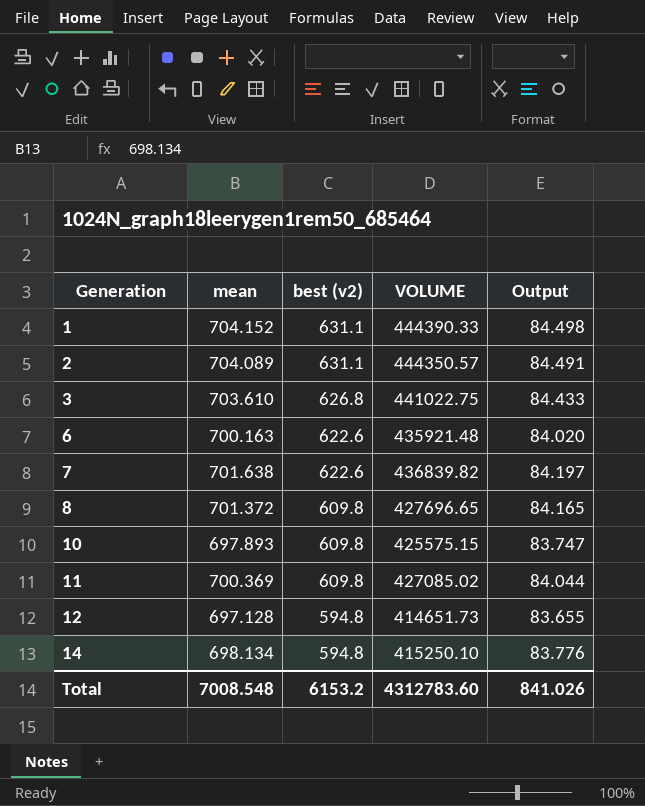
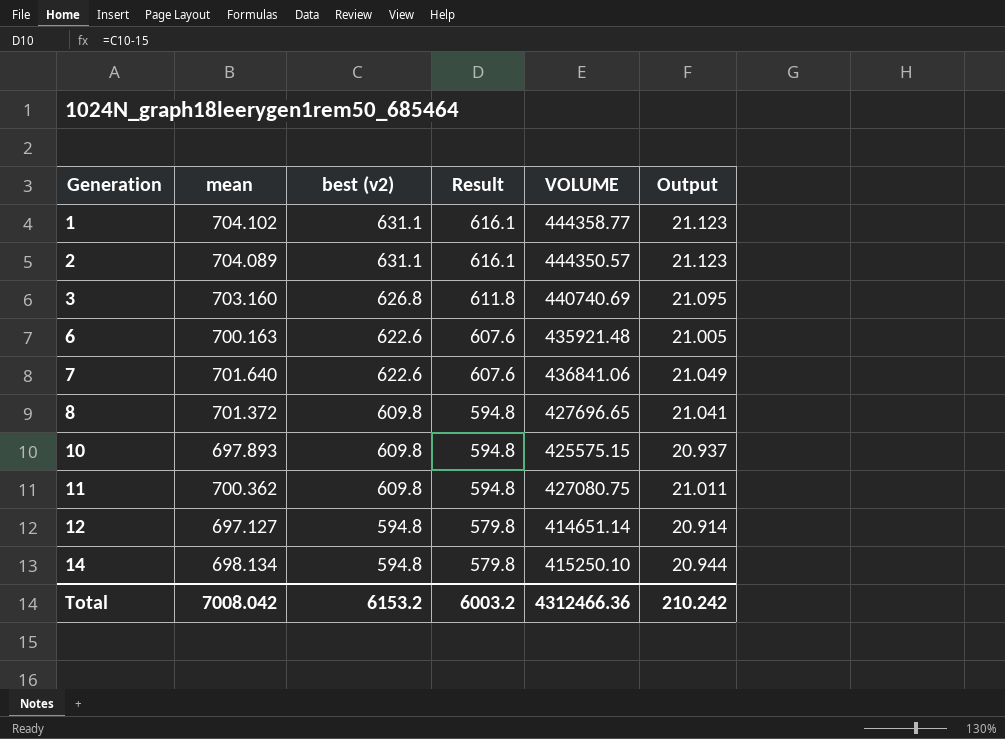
column Result | formula: none -> [best (v2)] - 15
column Output | formula: [mean] * 0.12 -> [mean] * 0.03
1 | mean: 704.152 -> 704.102
1 | VOLUME: 444390.33 -> 444358.77
3 | mean: 703.610 -> 703.160
3 | VOLUME: 441022.75 -> 440740.69
7 | mean: 701.638 -> 701.640
7 | VOLUME: 436839.82 -> 436841.06
11 | mean: 700.369 -> 700.362
11 | VOLUME: 427085.02 -> 427080.75
12 | mean: 697.128 -> 697.127
12 | VOLUME: 414651.73 -> 414651.14
Total | mean: 7008.548 -> 7008.042
Total | VOLUME: 4312783.60 -> 4312466.36
Total | Output: 841.026 -> 210.242

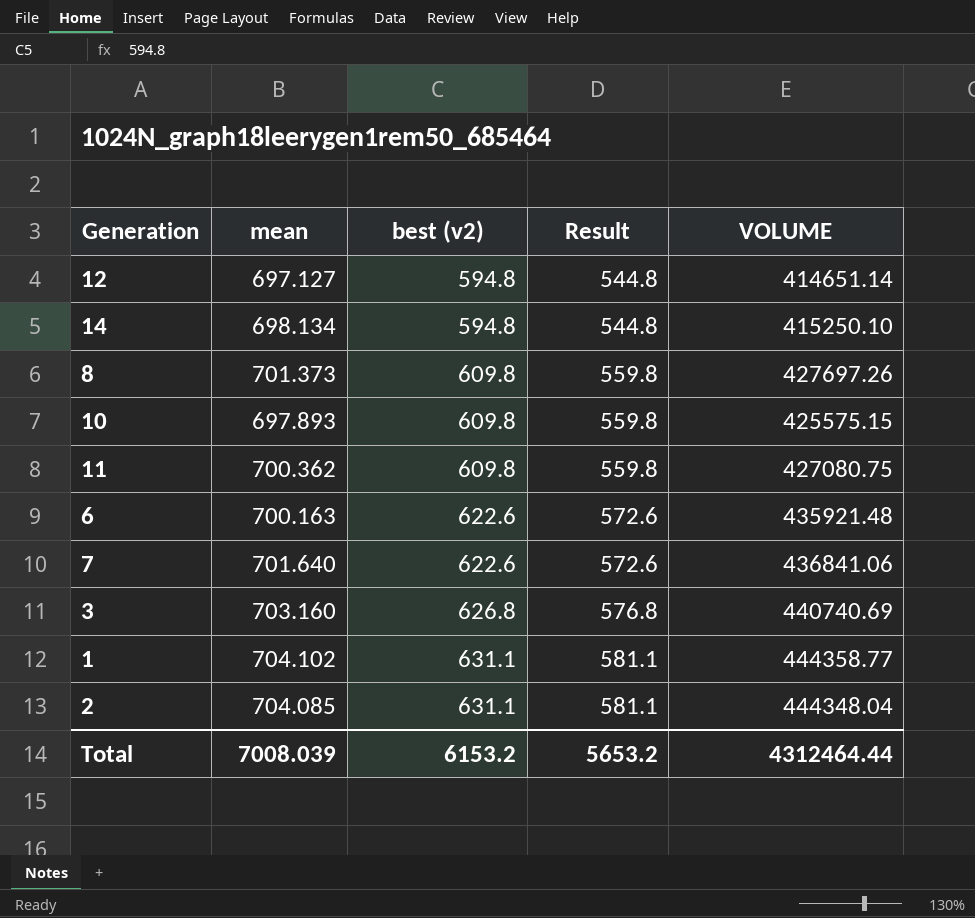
row order: Generation ascending -> best (v2) ascending
column Output | formula: [mean] * 0.03 -> none
column Result | formula: [best (v2)] - 15 -> [best (v2)] - 50
8 | mean: 701.372 -> 701.373
8 | VOLUME: 427696.65 -> 427697.26
2 | mean: 704.089 -> 704.085
2 | VOLUME: 444350.57 -> 444348.04
Total | mean: 7008.042 -> 7008.039
Total | Result: 6003.2 -> 5653.2
Total | VOLUME: 4312466.36 -> 4312464.44

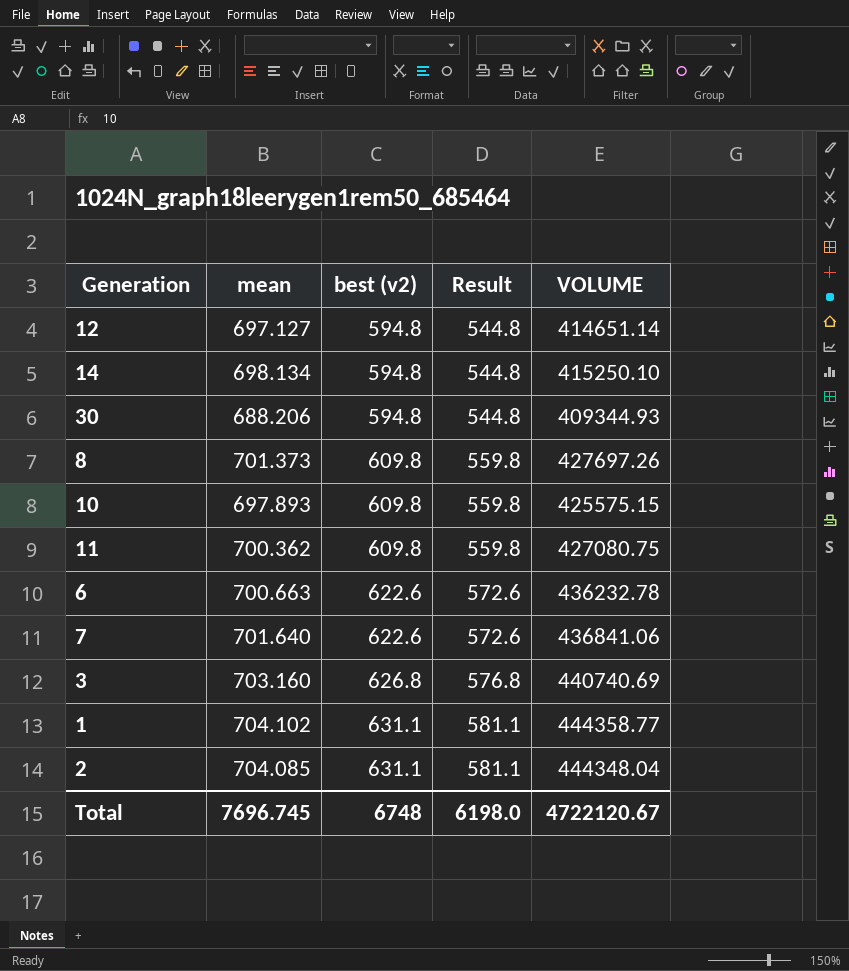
row 30: none -> 688.206 | 594.8 | 544.8 | 409344.93
6 | mean: 700.163 -> 700.663
6 | VOLUME: 435921.48 -> 436232.78
Total | mean: 7008.039 -> 7696.745
Total | best (v2): 6153.2 -> 6748
Total | Result: 5653.2 -> 6198.0
Total | VOLUME: 4312464.44 -> 4722120.67

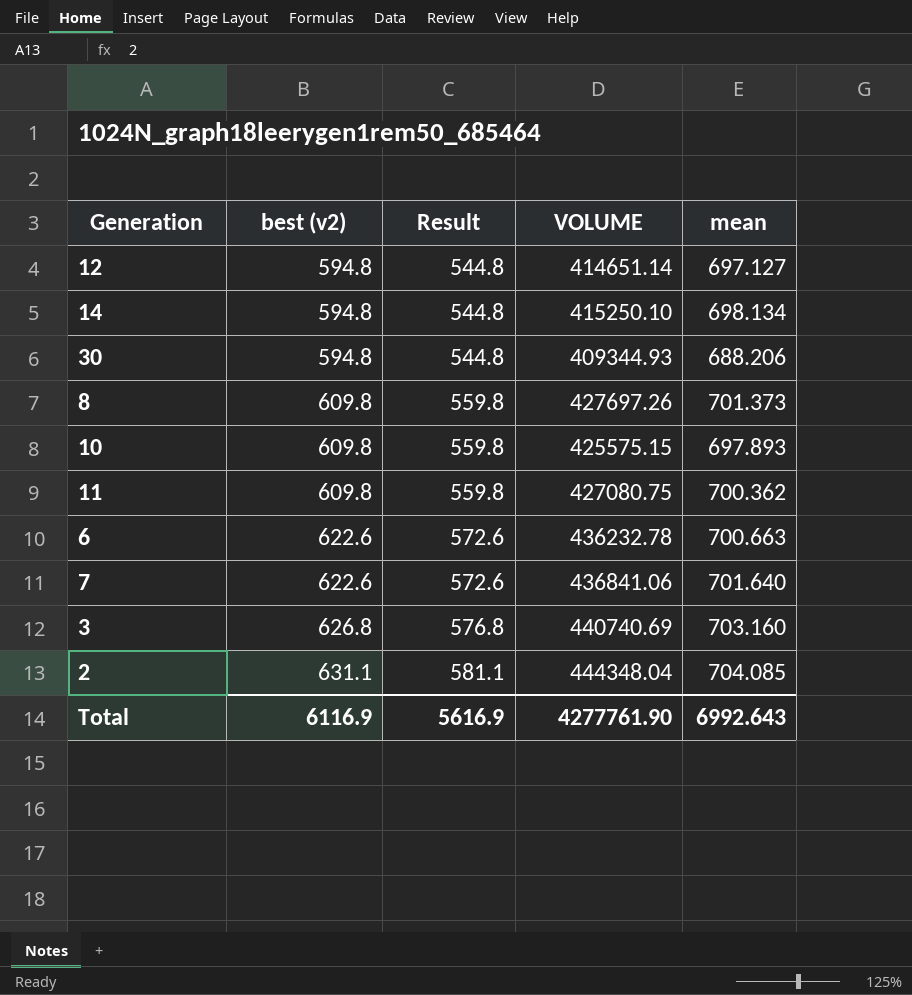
column mean | position: 2 -> 5
row 1: 704.102 | 631.1 | 581.1 | 444358.77 -> none
Total | best (v2): 6748 -> 6116.9
Total | Result: 6198.0 -> 5616.9
Total | VOLUME: 4722120.67 -> 4277761.90
Total | mean: 7696.745 -> 6992.643

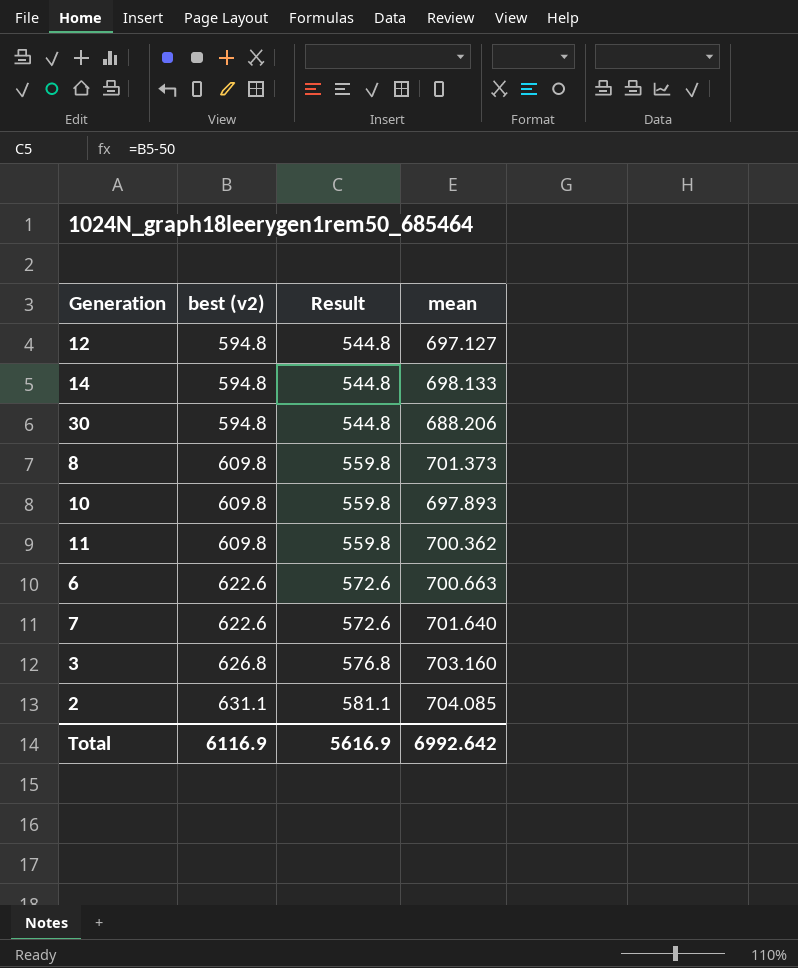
column VOLUME | formula: [best (v2)] * [mean] -> none
14 | mean: 698.134 -> 698.133
Total | mean: 6992.643 -> 6992.642

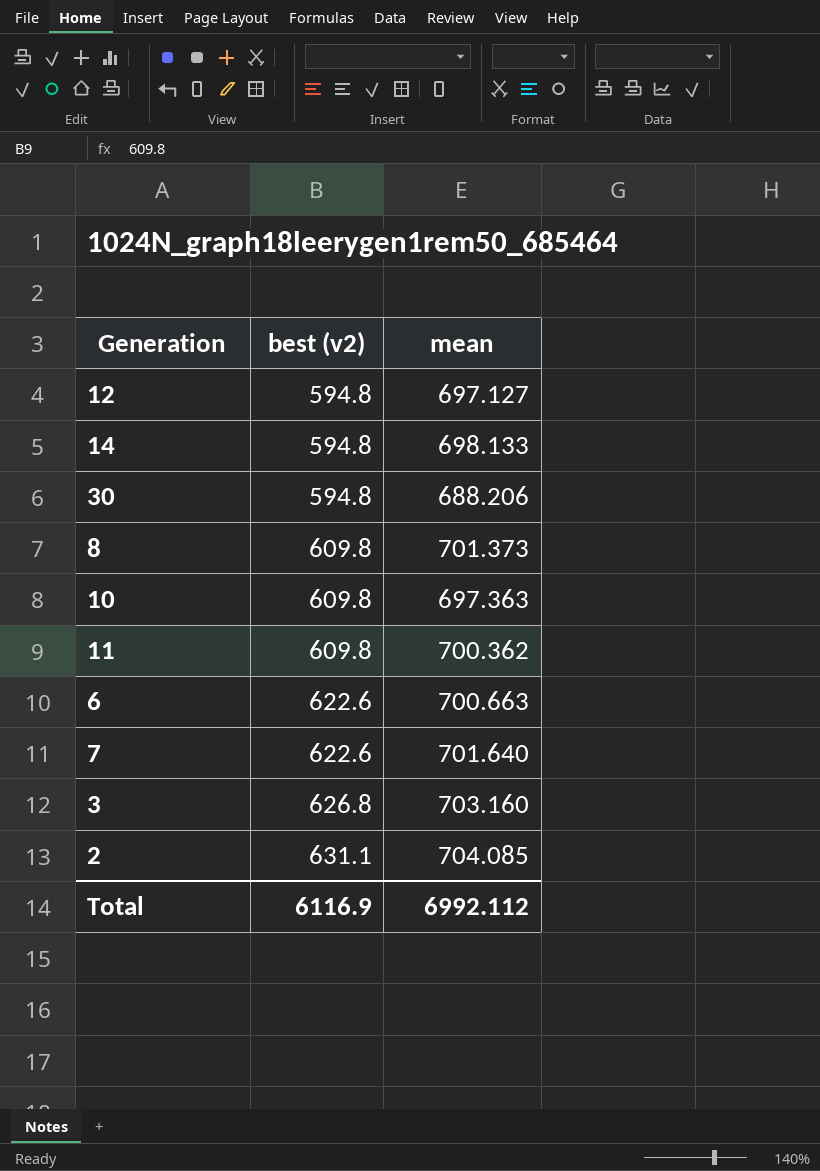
column Result | formula: [best (v2)] - 50 -> none
10 | mean: 697.893 -> 697.363
Total | mean: 6992.642 -> 6992.112

